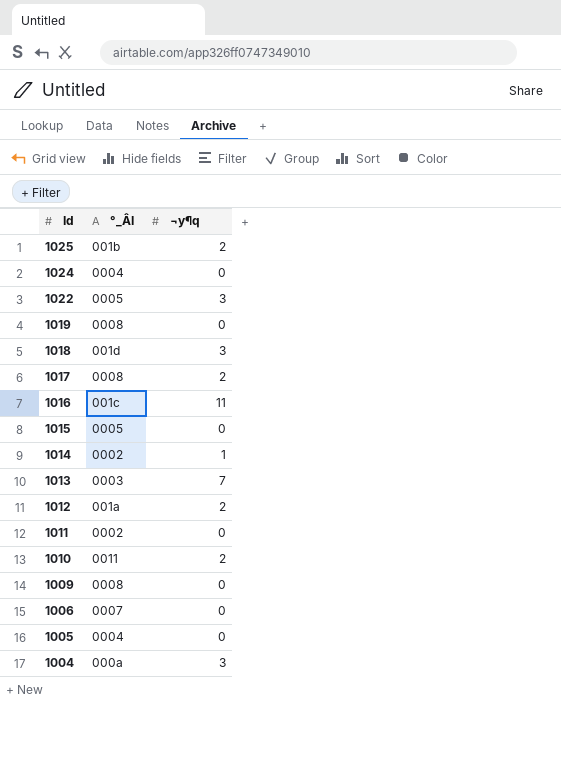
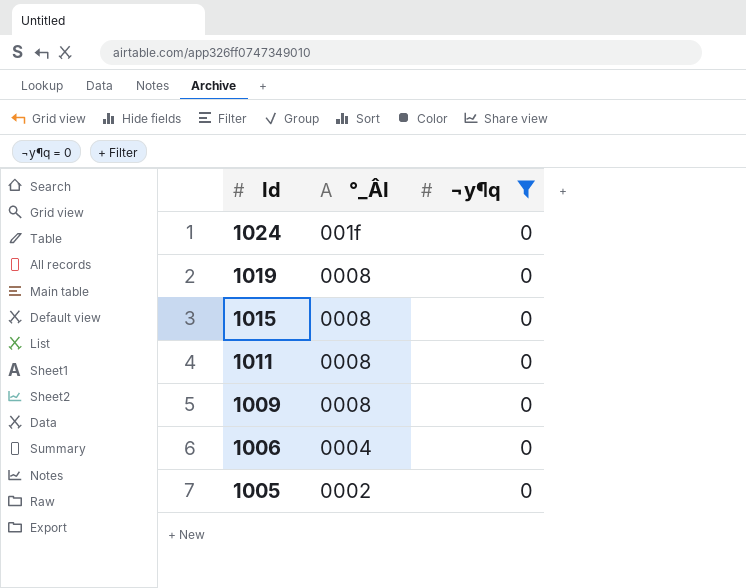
filter: none -> ¬y¶q = 0
1024 | °_ÂI: 0004 -> 001f
1015 | °_ÂI: 0005 -> 0008
1011 | °_ÂI: 0002 -> 0008
1006 | °_ÂI: 0007 -> 0004
1005 | °_ÂI: 0004 -> 0002

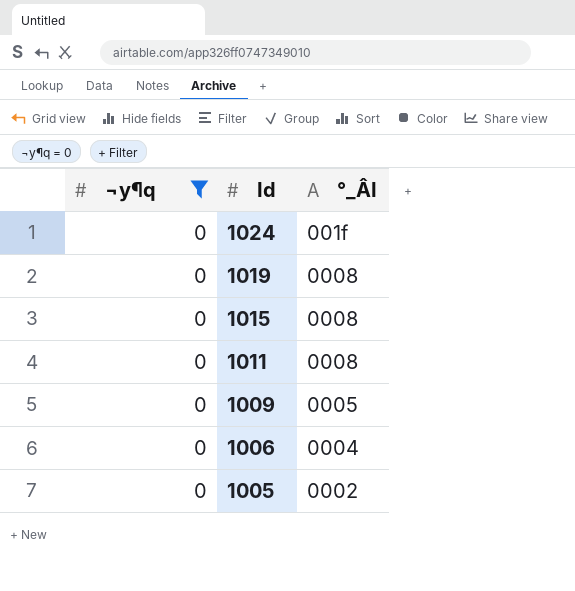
column ¬y¶q | position: 3 -> 1
1009 | °_ÂI: 0008 -> 0005

